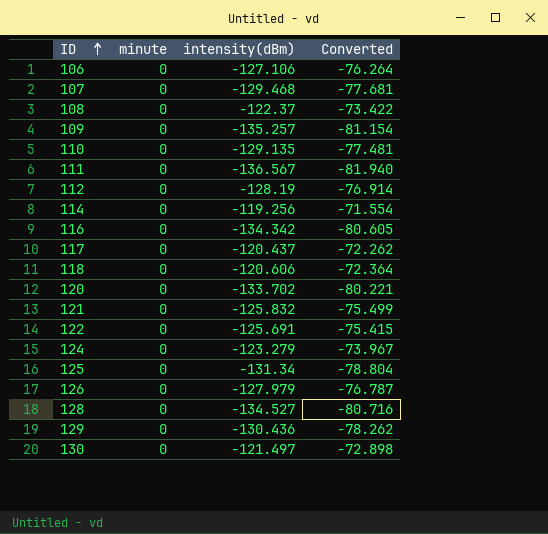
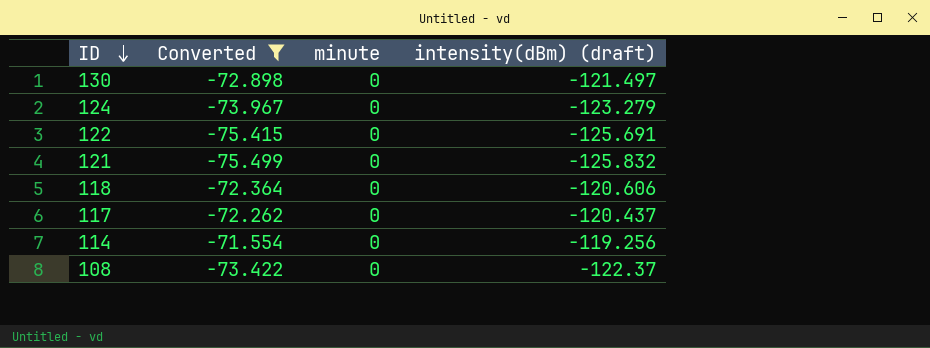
filter: none -> Converted >= -75.499
row order: ID ascending -> ID descending
column Converted | position: 4 -> 2
column name: intensity(dBm) -> intensity(dBm) (draft)

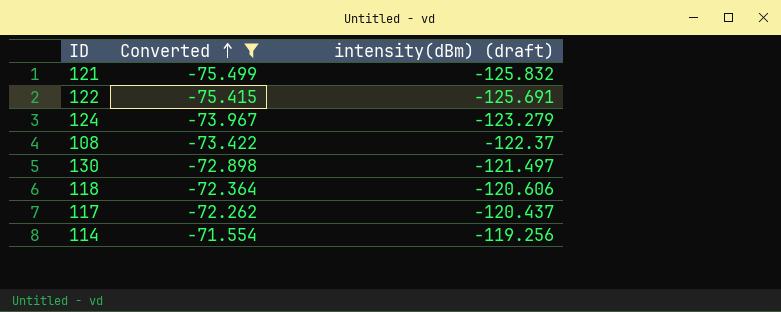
row order: ID descending -> Converted ascending
column minute | position: 3 -> none

